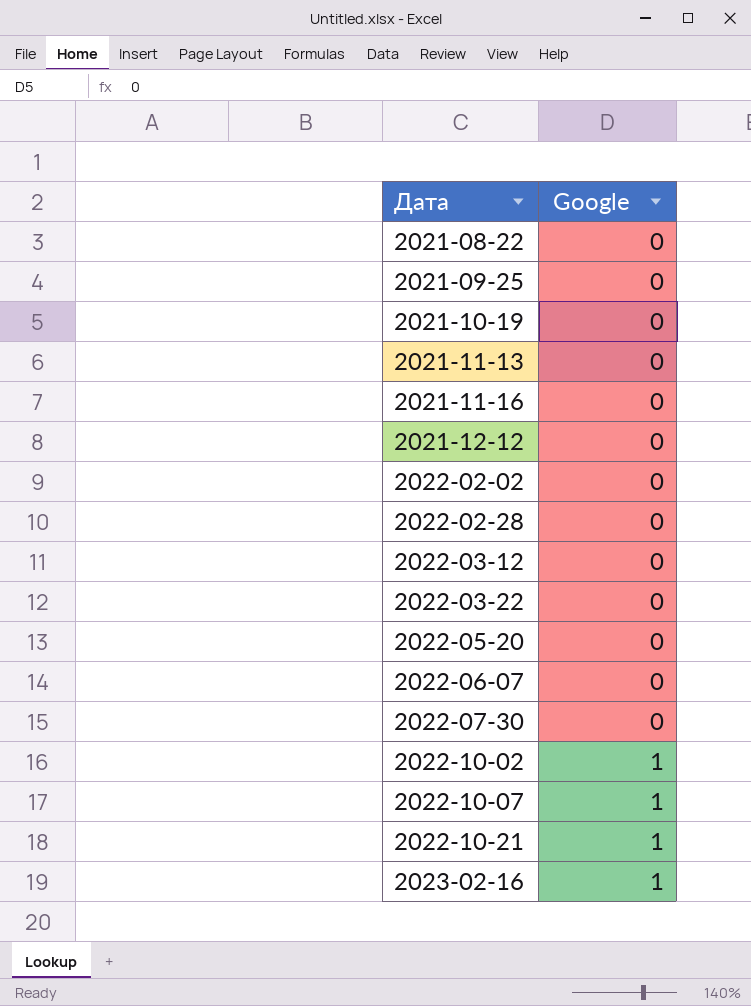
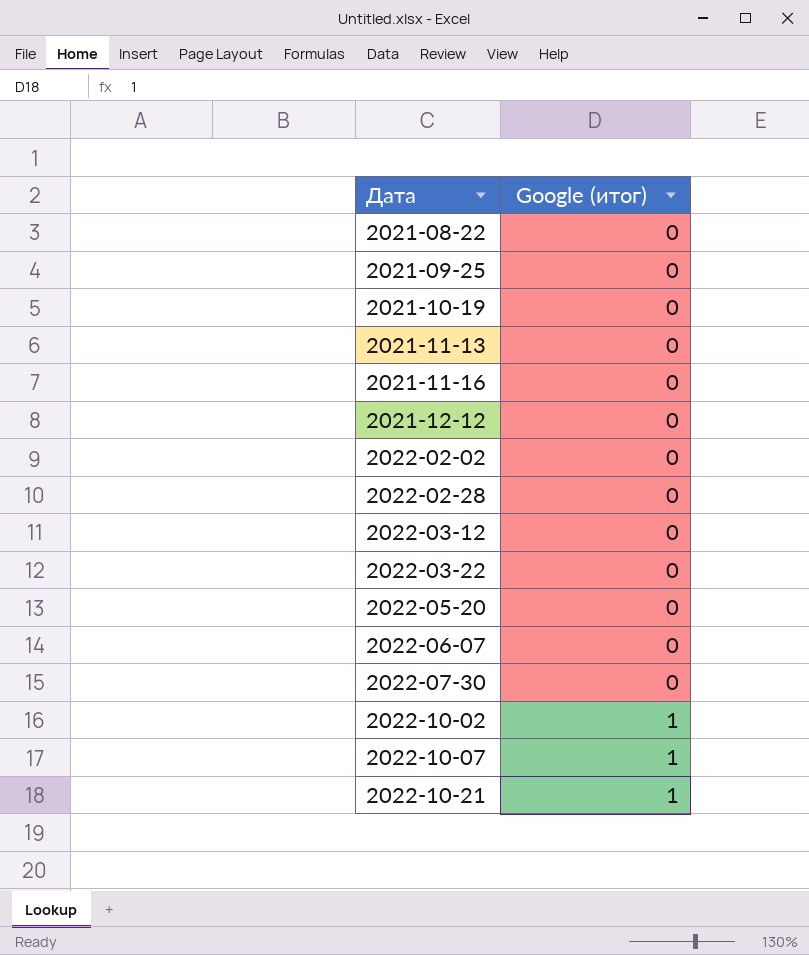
column name: Google -> Google (итог)
row 2023-02-16: 1 -> none

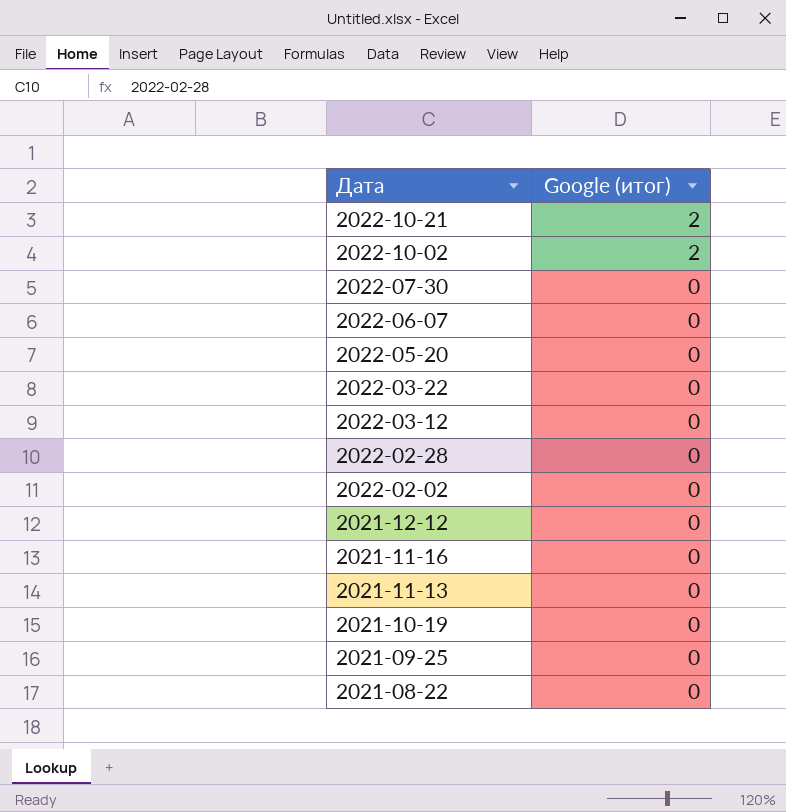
row order: Дата ascending -> Дата descending
row 2022-10-07: 1 -> none
2022-10-21 | Google (итог): 1 -> 2
2022-10-02 | Google (итог): 1 -> 2

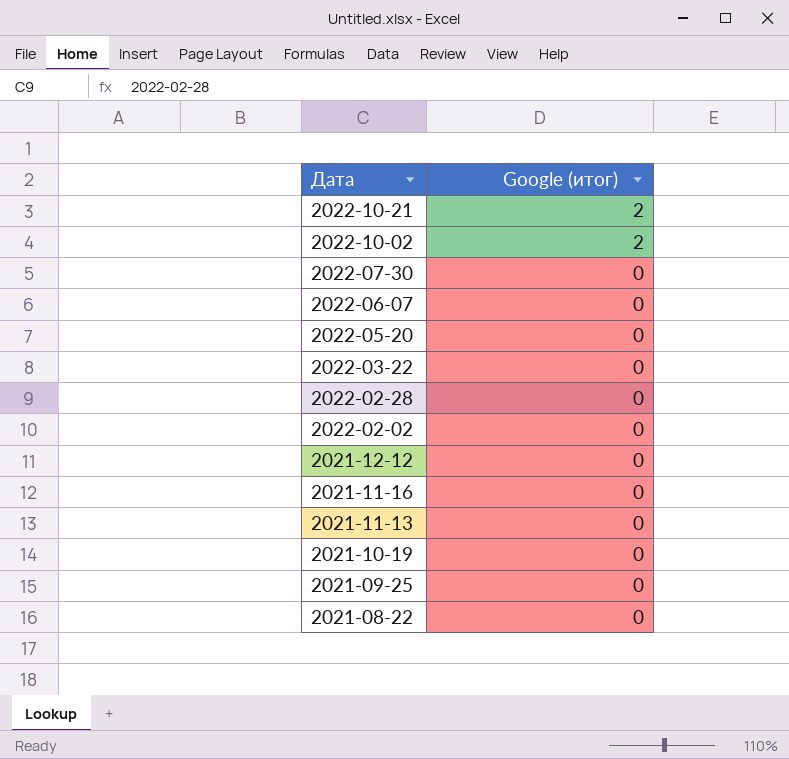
row 2022-03-12: 0 -> none

